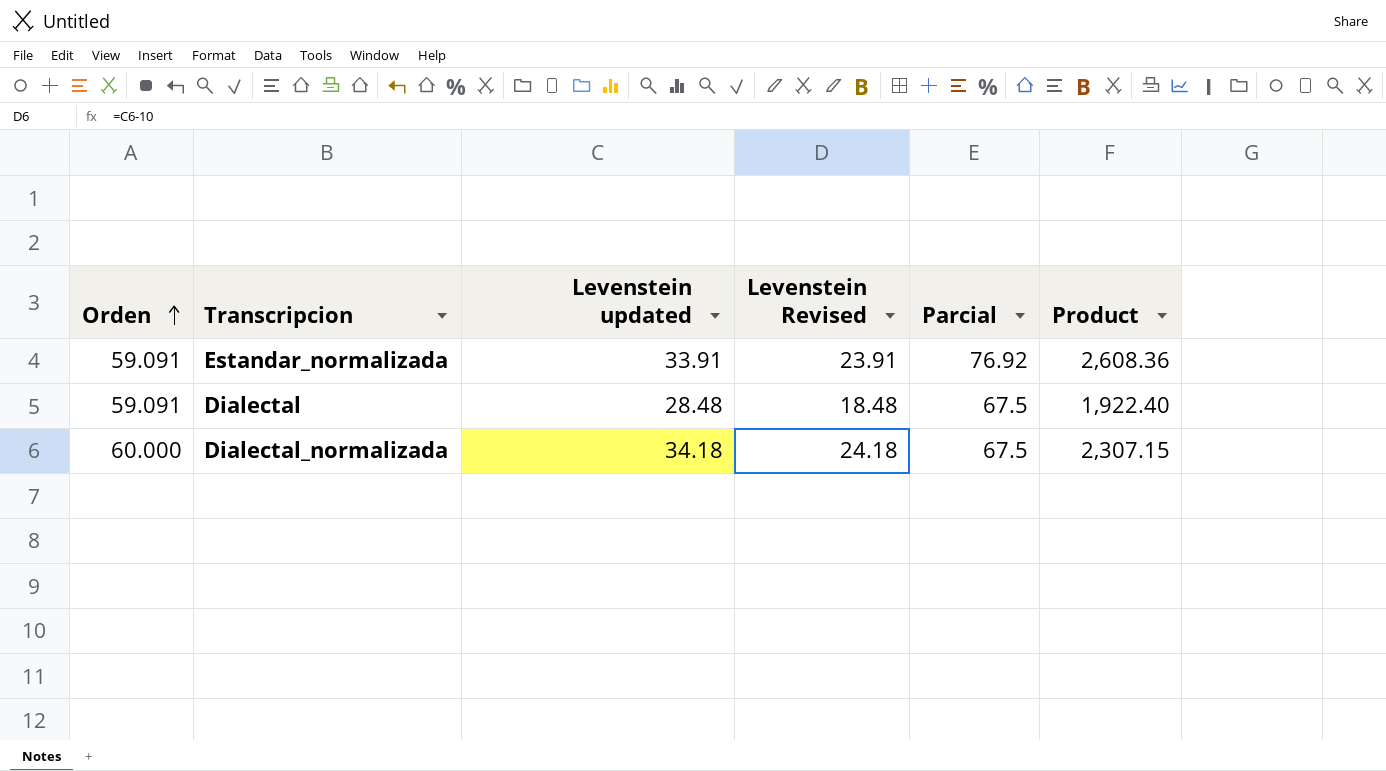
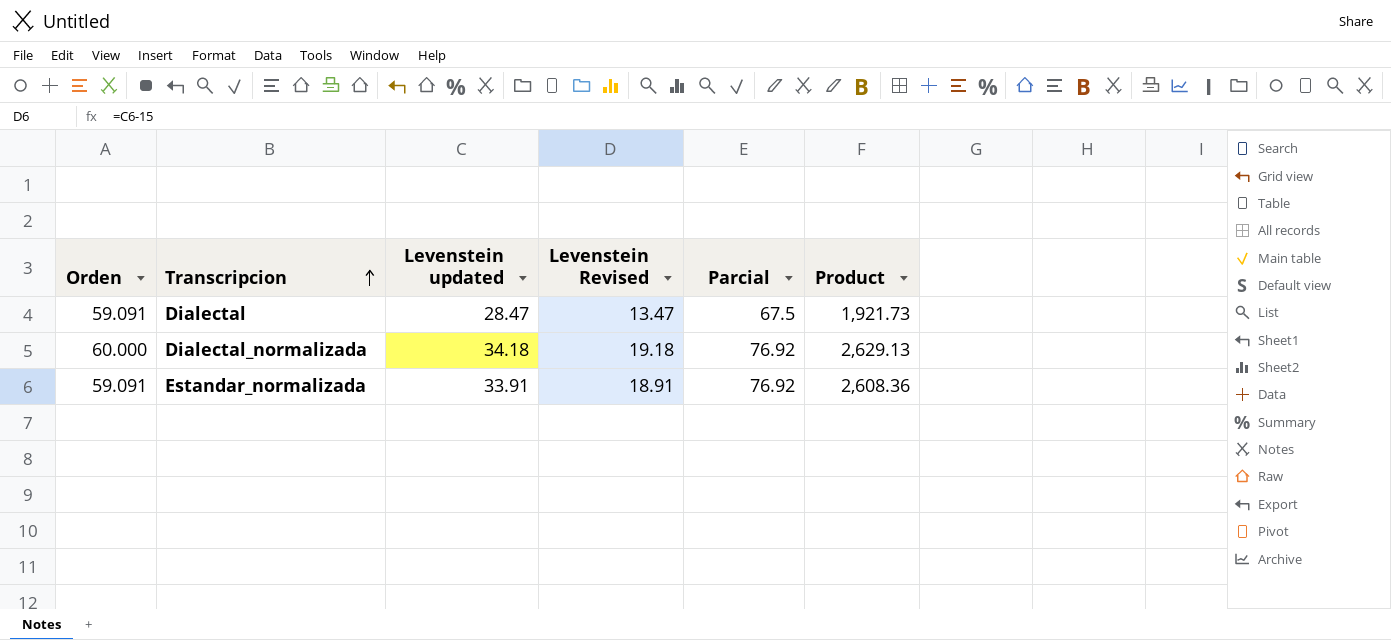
row order: Orden ascending -> Transcripcion ascending
column Levenstein Revised | formula: [Levenstein updated] - 10 -> [Levenstein updated] - 15
Dialectal | Levenstein updated: 28.48 -> 28.47
Dialectal | Product: 1,922.40 -> 1,921.73
Dialectal_normalizada | Parcial: 67.5 -> 76.92
Dialectal_normalizada | Product: 2,307.15 -> 2,629.13

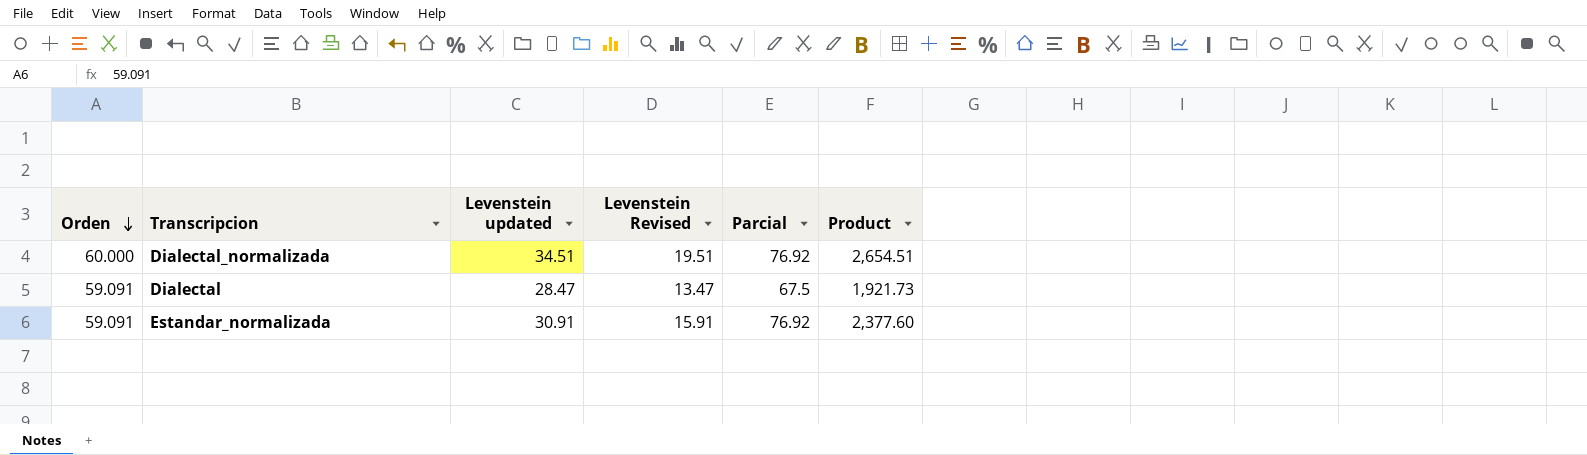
row order: Transcripcion ascending -> Orden descending
Dialectal_normalizada | Levenstein updated: 34.18 -> 34.51
Dialectal_normalizada | Levenstein Revised: 19.18 -> 19.51
Dialectal_normalizada | Product: 2,629.13 -> 2,654.51
Estandar_normalizada | Levenstein updated: 33.91 -> 30.91
Estandar_normalizada | Levenstein Revised: 18.91 -> 15.91
Estandar_normalizada | Product: 2,608.36 -> 2,377.60

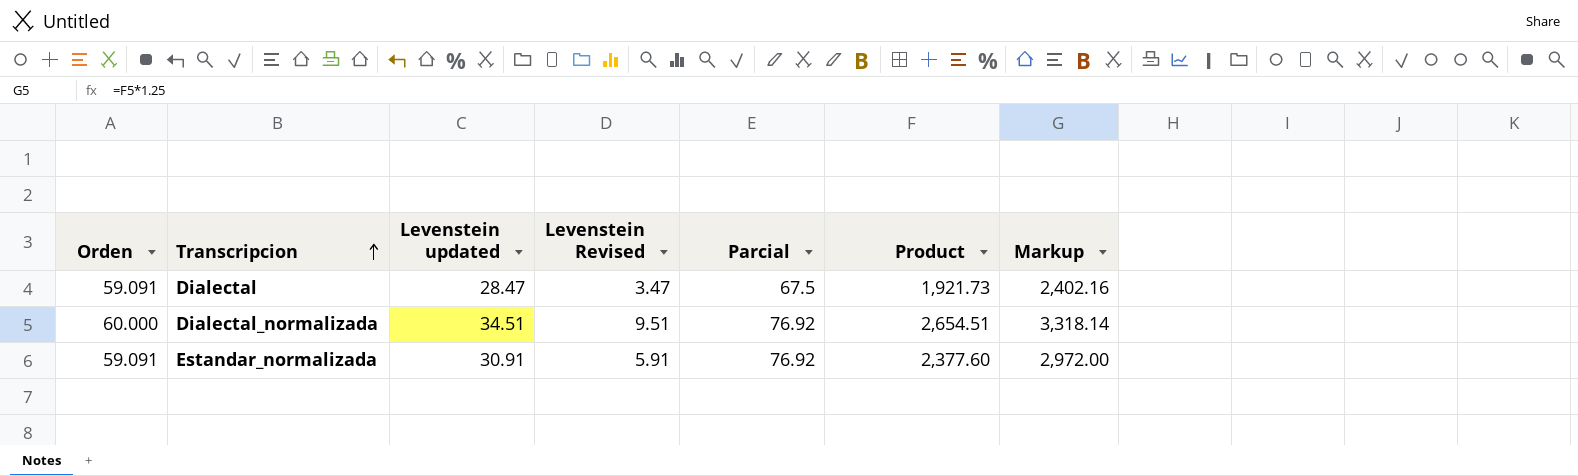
row order: Orden descending -> Transcripcion ascending
column Levenstein Revised | formula: [Levenstein updated] - 15 -> [Levenstein updated] - 25
column Markup | formula: none -> [Product] * 1.25

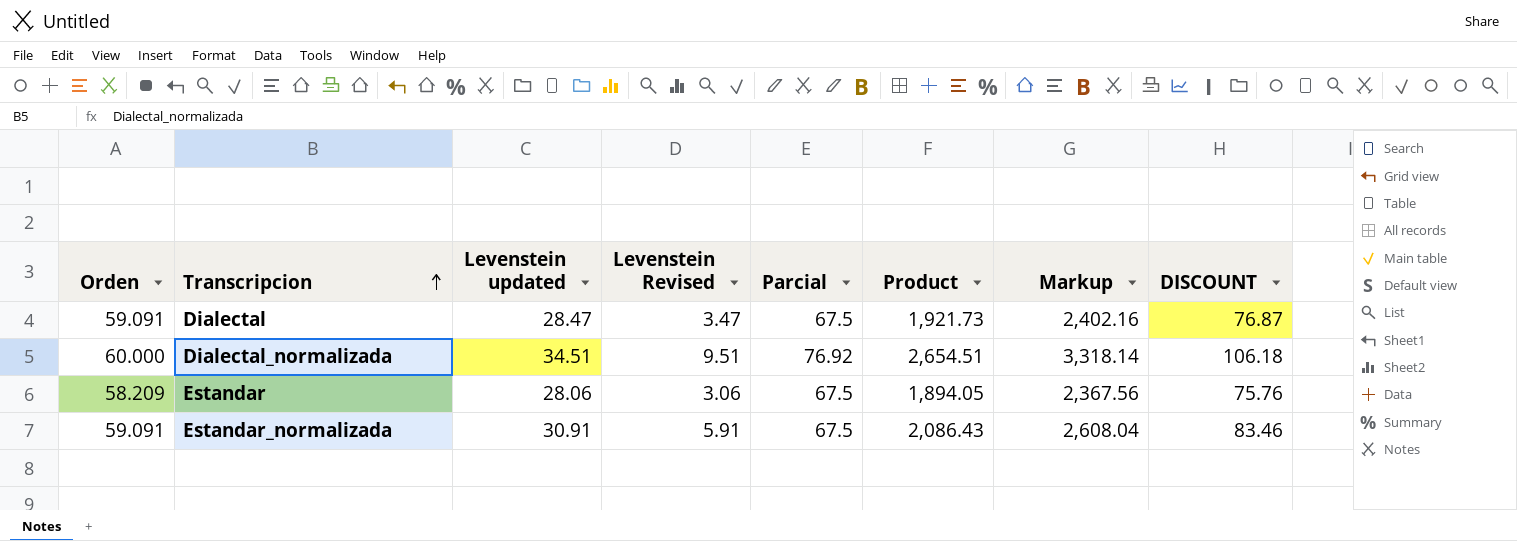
column DISCOUNT | formula: none -> [Product] * 0.04
row Estandar: none -> 58.209 | 28.06 | 3.06 | 67.5 | 1,894.05 | 2,367.56 | 75.76
Estandar_normalizada | Parcial: 76.92 -> 67.5
Estandar_normalizada | Product: 2,377.60 -> 2,086.43
Estandar_normalizada | Markup: 2,972.00 -> 2,608.04

